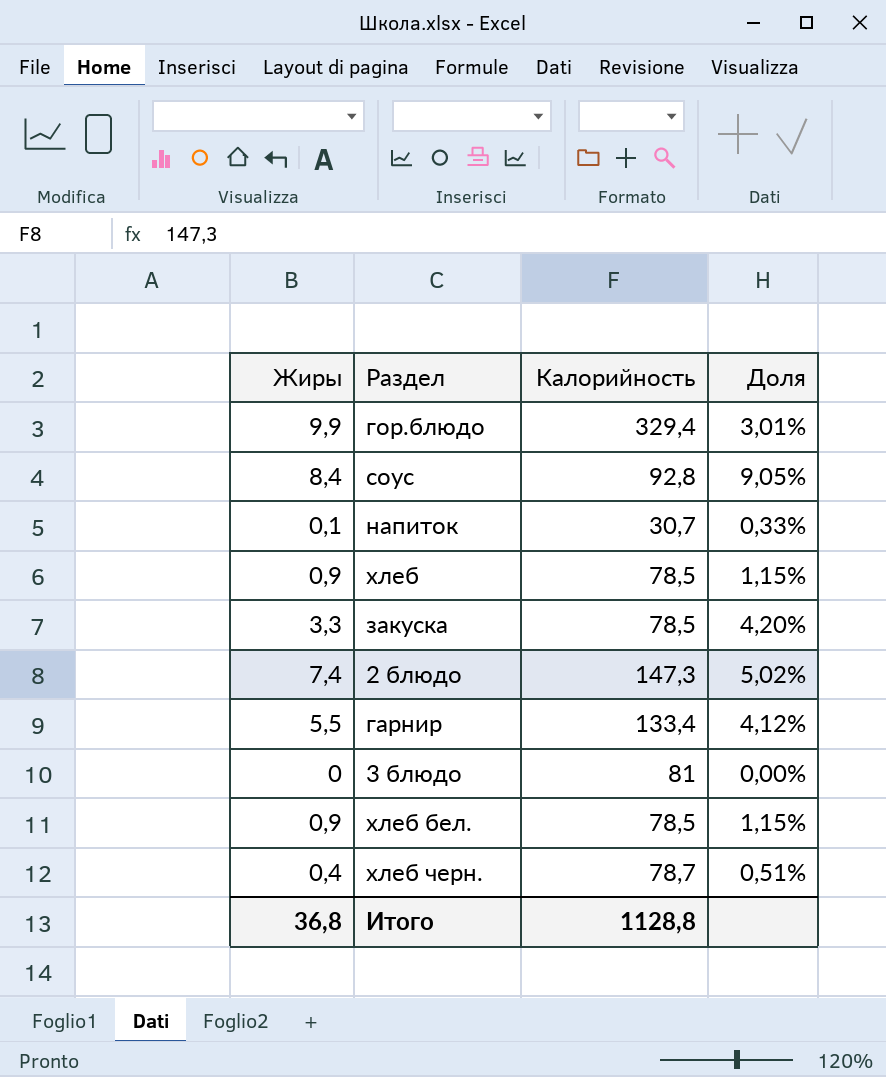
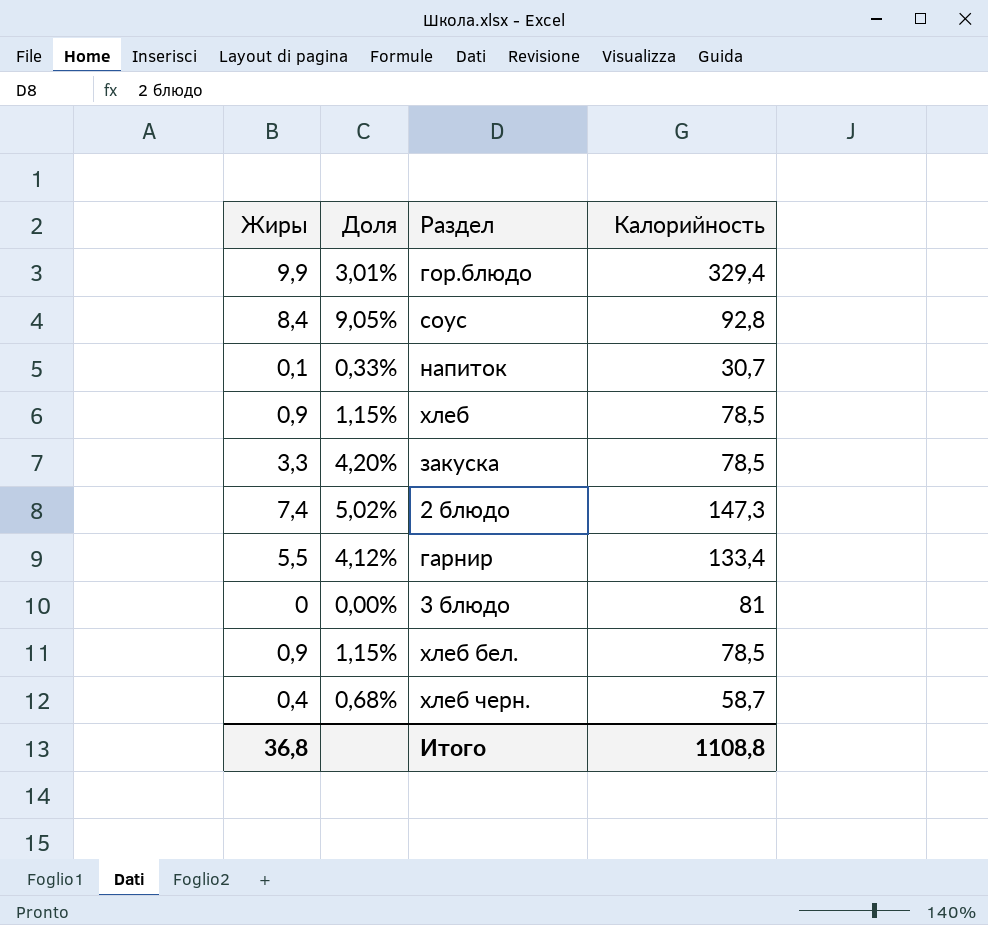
column Доля | position: 4 -> 2
хлеб черн. | Доля: 0,51% -> 0,68%
хлеб черн. | Калорийность: 78,7 -> 58,7
Итого | Калорийность: 1128,8 -> 1108,8

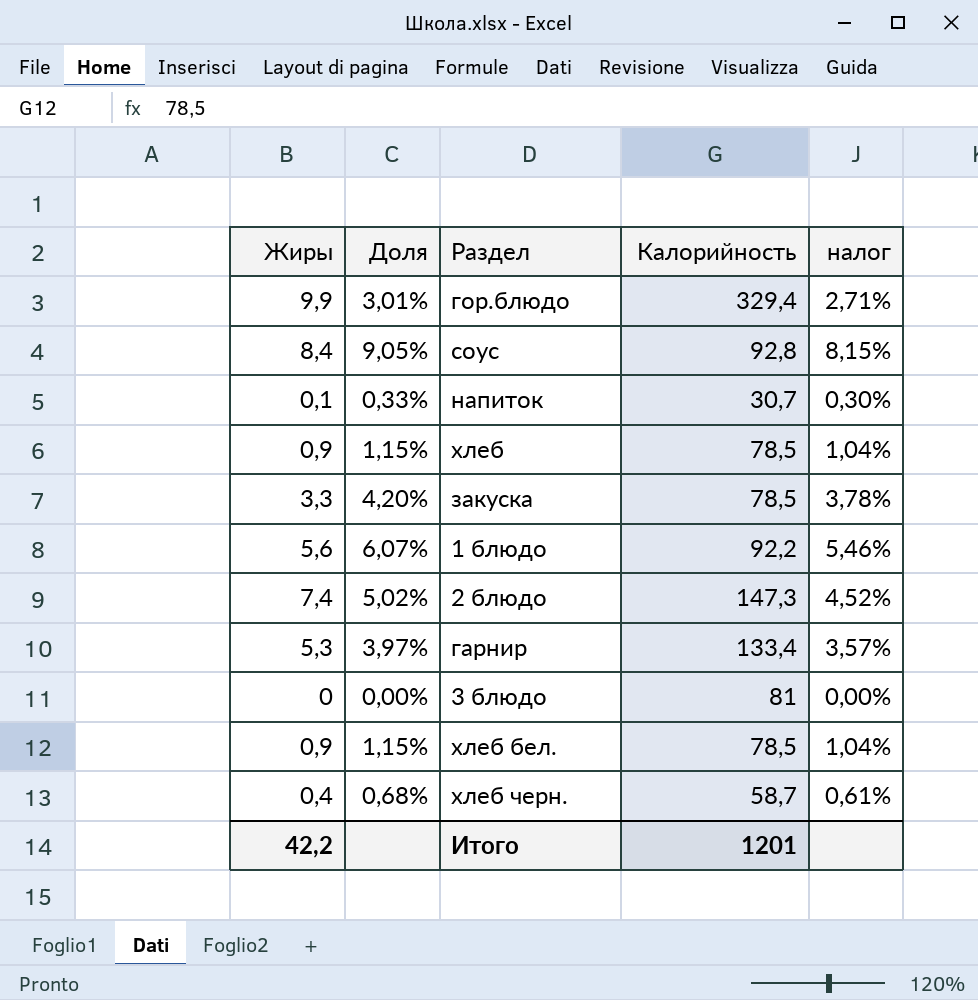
column налог | formula: none -> [Доля] * 0,9
row 1 блюдо: none -> 5,6 | 6,07% | 92,2 | 5,46%
гарнир | Жиры: 5,5 -> 5,3
гарнир | Доля: 4,12% -> 3,97%
Итого | Жиры: 36,8 -> 42,2
Итого | Калорийность: 1108,8 -> 1201

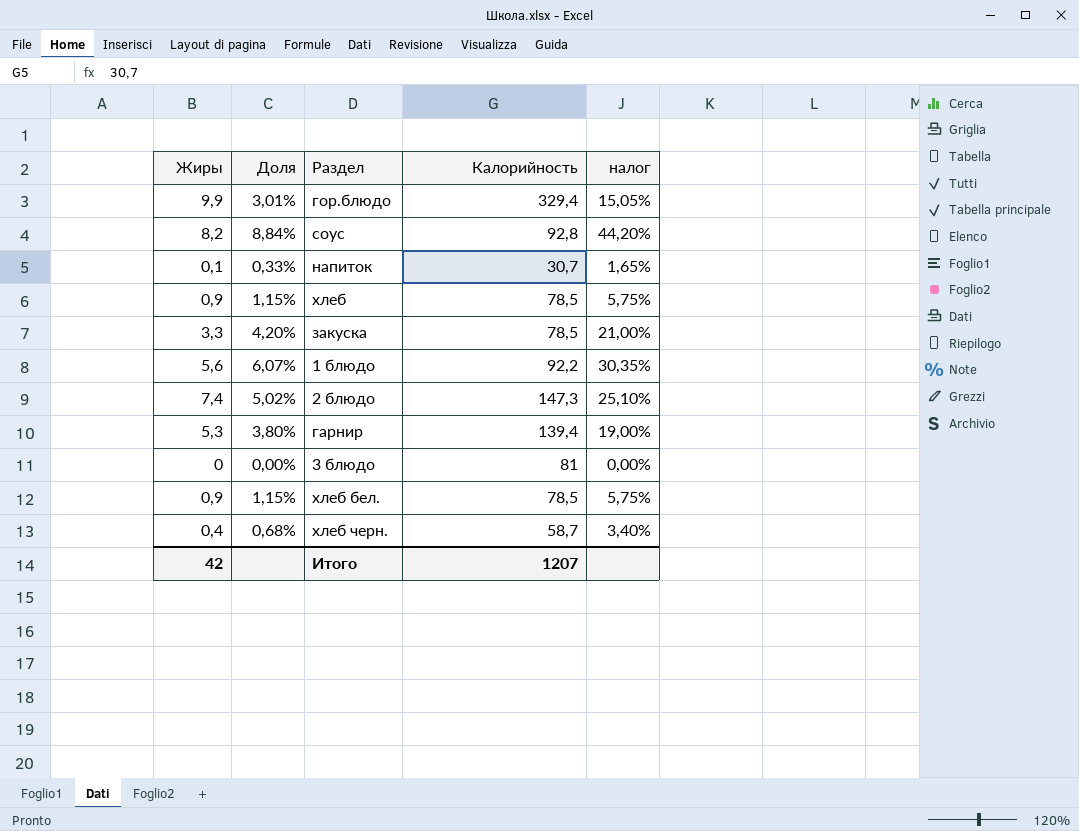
column налог | formula: [Доля] * 0,9 -> [Доля] * 5
соус | Жиры: 8,4 -> 8,2
соус | Доля: 9,05% -> 8,84%
гарнир | Доля: 3,97% -> 3,80%
гарнир | Калорийность: 133,4 -> 139,4
Итого | Жиры: 42,2 -> 42
Итого | Калорийность: 1201 -> 1207

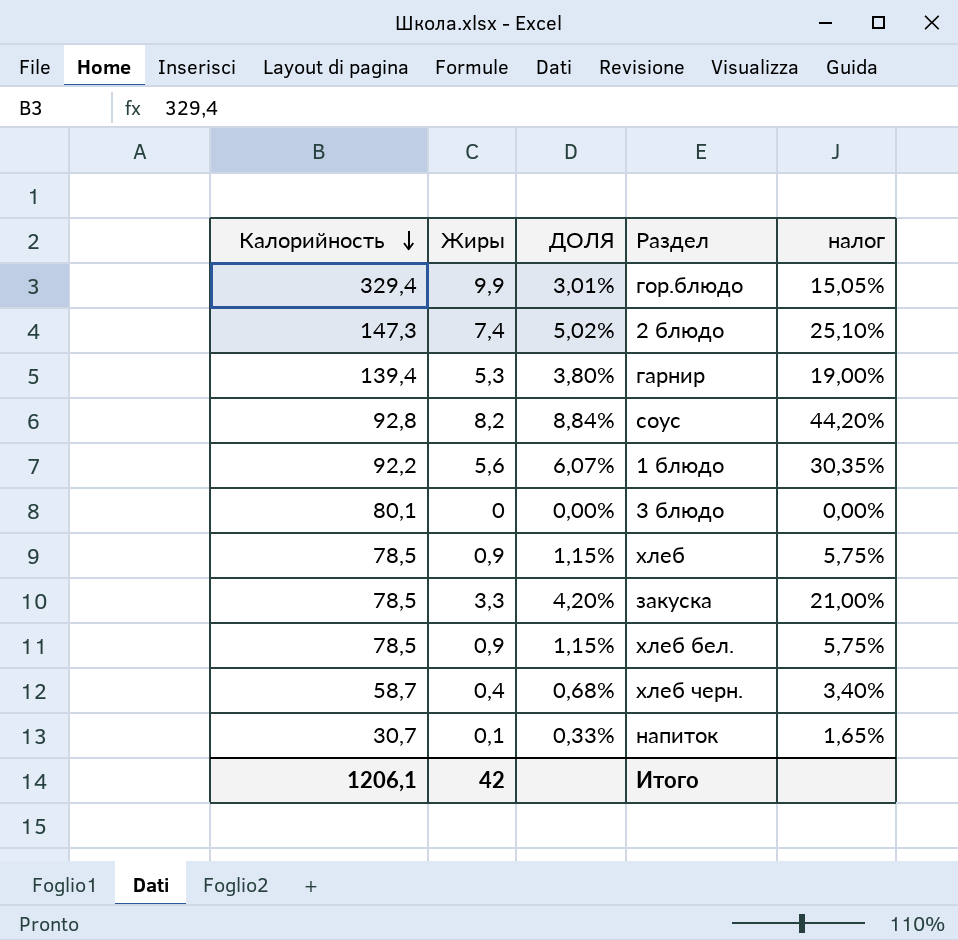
row order: none -> Калорийность descending
column Калорийность | position: 4 -> 1
column name: Доля -> ДОЛЯ
3 блюдо | Калорийность: 81 -> 80,1
Итого | Калорийность: 1207 -> 1206,1

